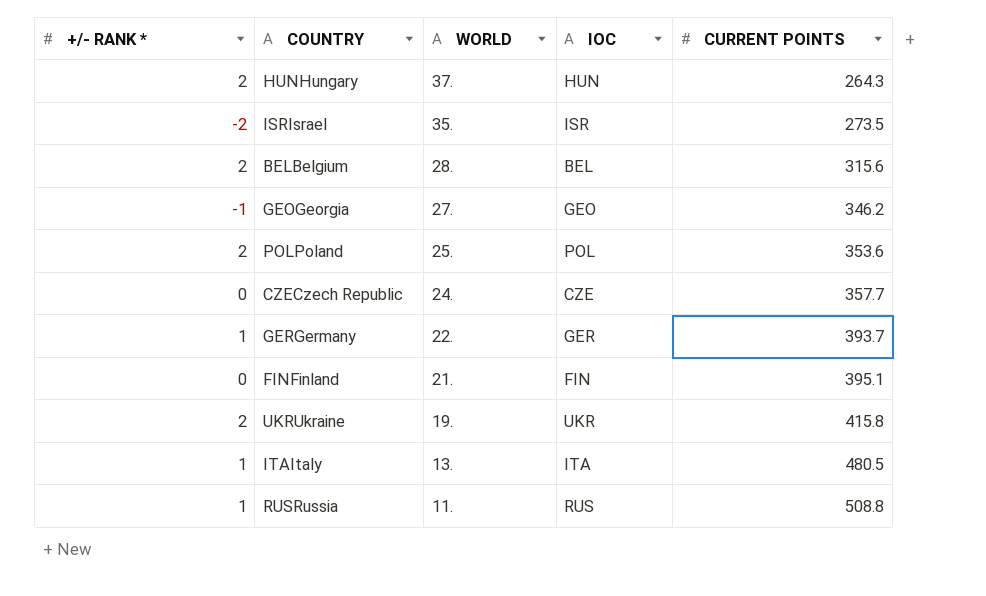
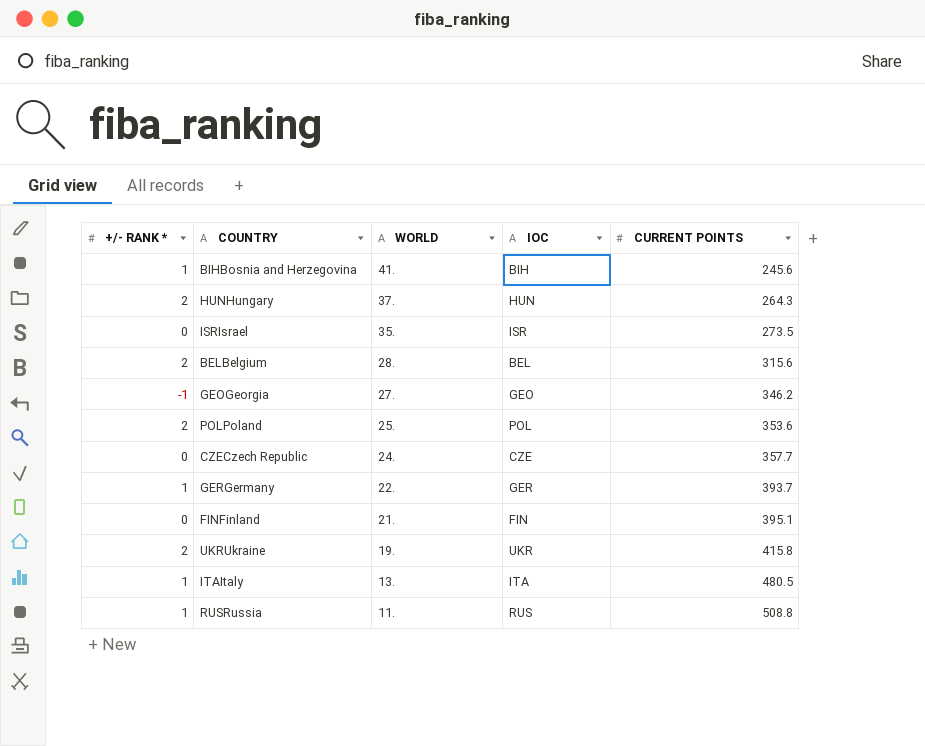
row BIHBosnia and Herzegovina: none -> 1 | 41. | BIH | 245.6
ISRIsrael | +/- RANK *: -2 -> 0

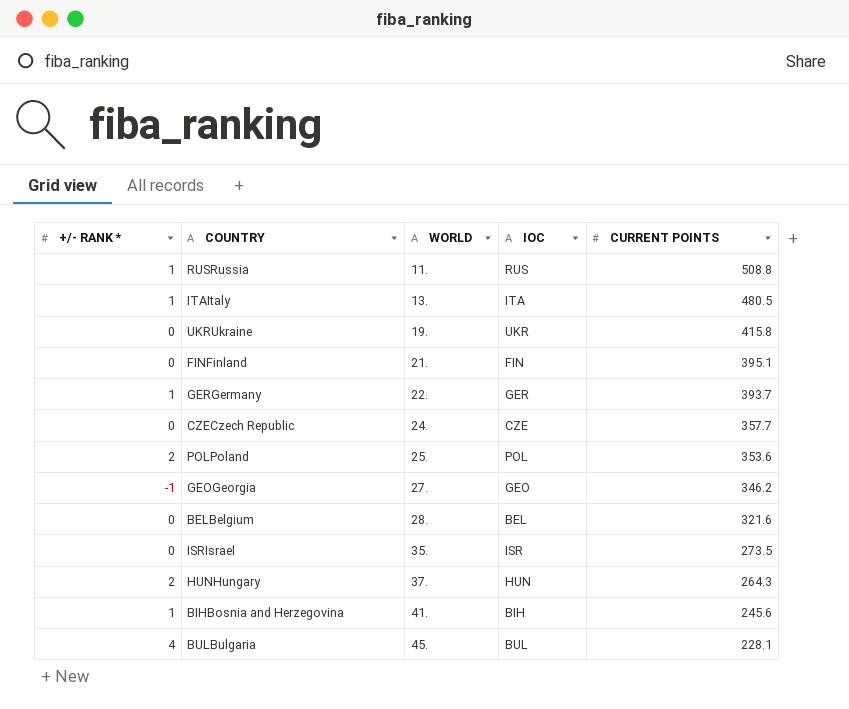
row order: WORLD descending -> WORLD ascending
UKRUkraine | +/- RANK *: 2 -> 0
BELBelgium | +/- RANK *: 2 -> 0
BELBelgium | CURRENT POINTS: 315.6 -> 321.6
row BULBulgaria: none -> 4 | 45. | BUL | 228.1

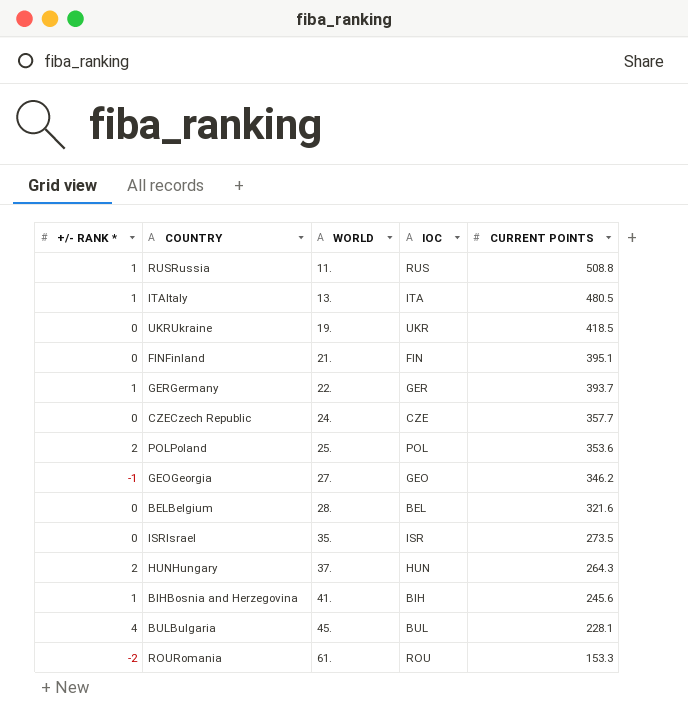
UKRUkraine | CURRENT POINTS: 415.8 -> 418.5
row ROURomania: none -> -2 | 61. | ROU | 153.3

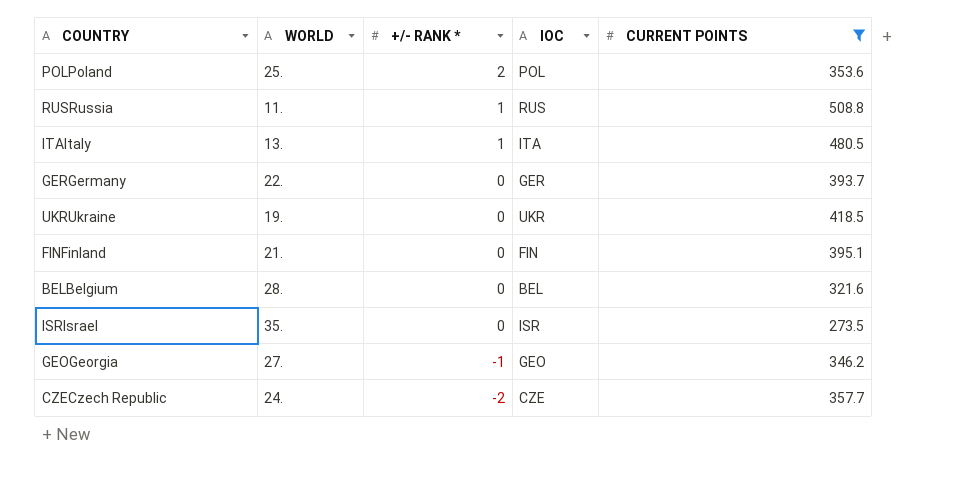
filter: none -> CURRENT POINTS >= 273.5
row order: WORLD ascending -> +/- RANK * descending
column +/- RANK * | position: 1 -> 3
GERGermany | +/- RANK *: 1 -> 0
CZECzech Republic | +/- RANK *: 0 -> -2

